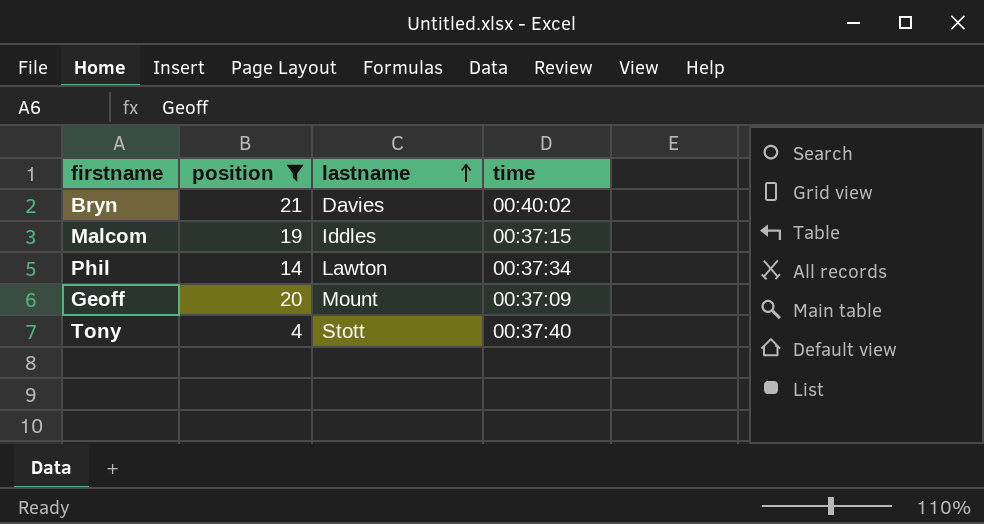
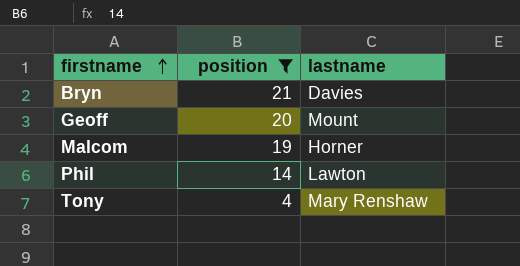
row order: lastname ascending -> firstname ascending
column time | position: 4 -> none
Malcom | lastname: Iddles -> Horner
Tony | lastname: Stott -> Mary Renshaw

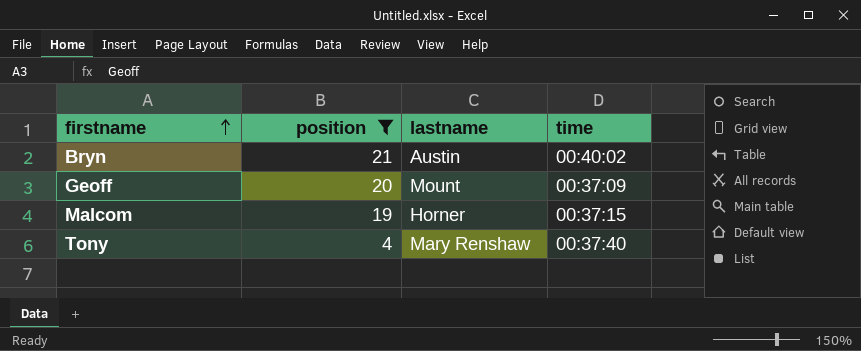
column time | position: none -> 4
row Phil: 14 | Lawton -> none
Bryn | lastname: Davies -> Austin

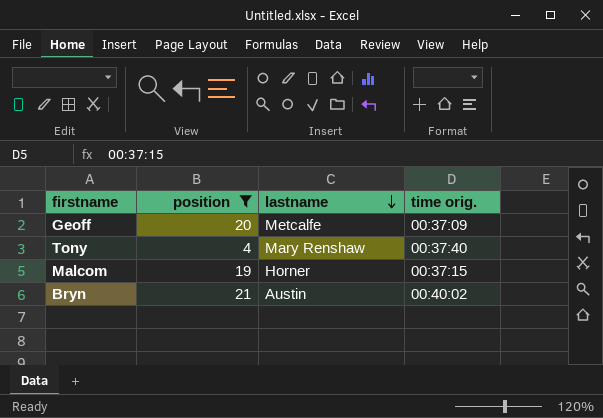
row order: firstname ascending -> lastname descending
column name: time -> time orig.
Geoff | lastname: Mount -> Metcalfe

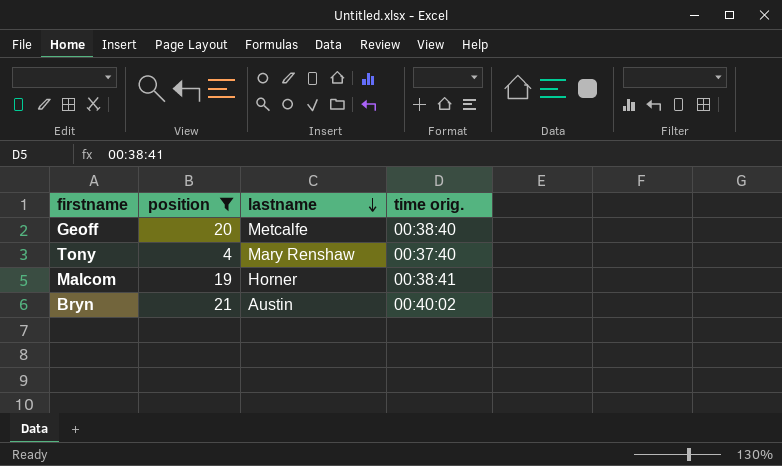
Geoff | time orig.: 00:37:09 -> 00:38:40
Malcom | time orig.: 00:37:15 -> 00:38:41

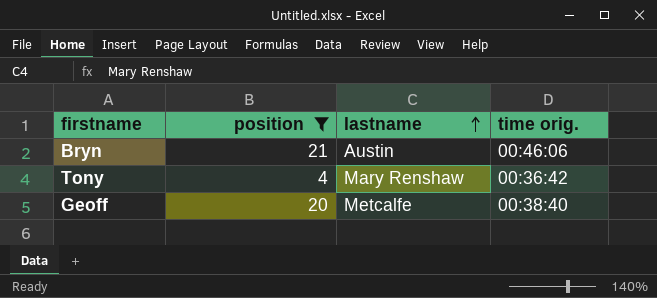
row order: lastname descending -> lastname ascending
row Malcom: 19 | Horner | 00:38:41 -> none
Bryn | time orig.: 00:40:02 -> 00:46:06
Tony | time orig.: 00:37:40 -> 00:36:42

